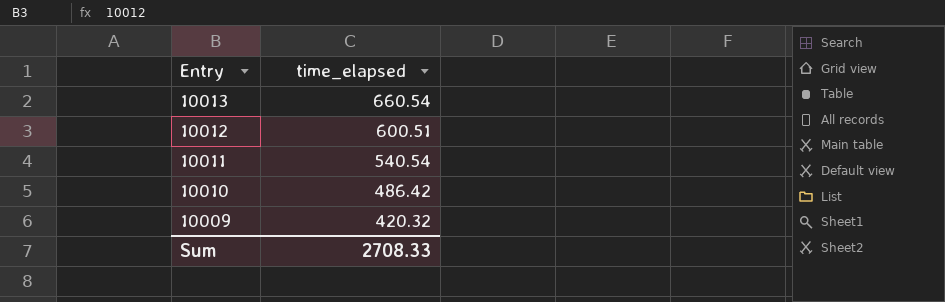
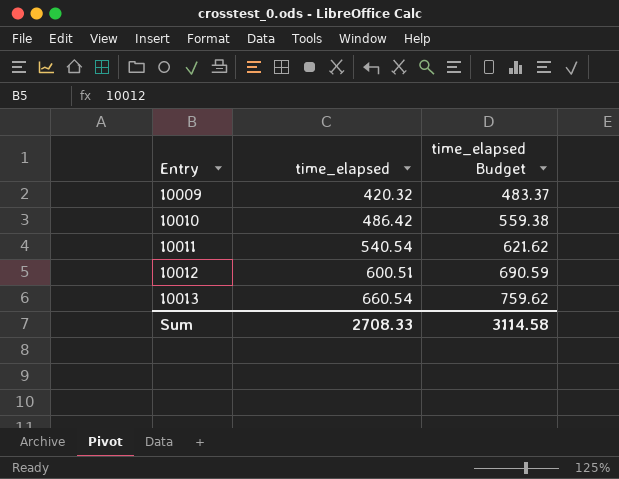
row order: Entry descending -> Entry ascending
column time_elapsed Budget | formula: none -> [time_elapsed] * 1.15

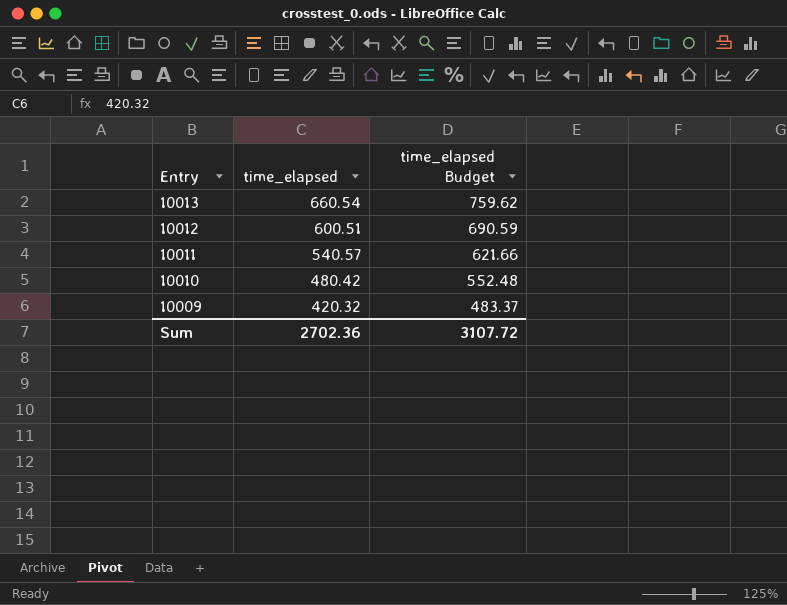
row order: Entry ascending -> Entry descending
10011 | time_elapsed: 540.54 -> 540.57
10011 | time_elapsed Budget: 621.62 -> 621.66
10010 | time_elapsed: 486.42 -> 480.42
10010 | time_elapsed Budget: 559.38 -> 552.48
Sum | time_elapsed: 2708.33 -> 2702.36
Sum | time_elapsed Budget: 3114.58 -> 3107.72

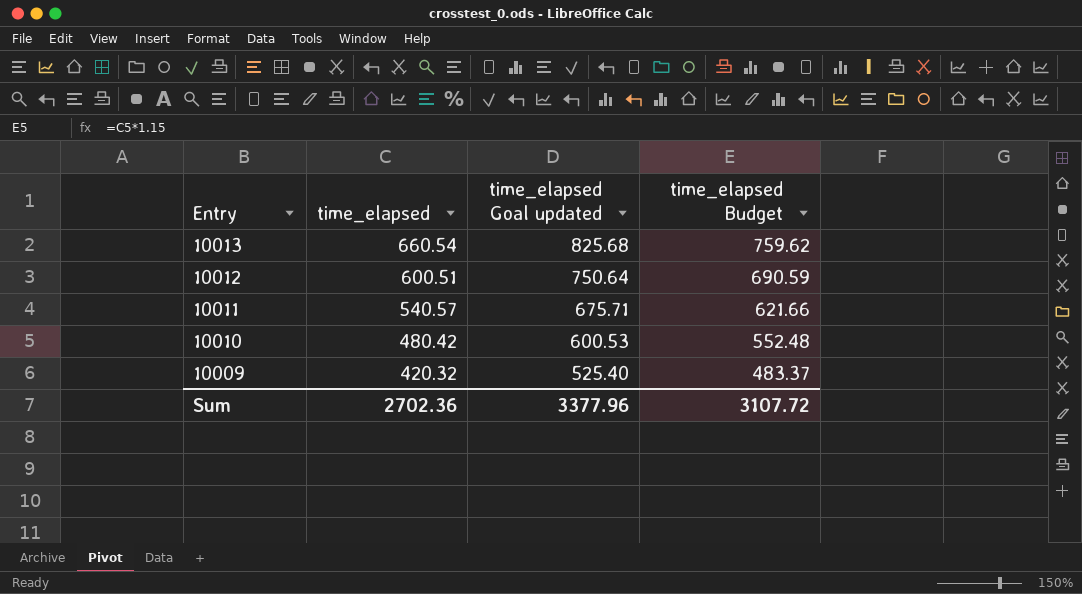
column time_elapsed Goal updated | formula: none -> [time_elapsed] * 1.25

